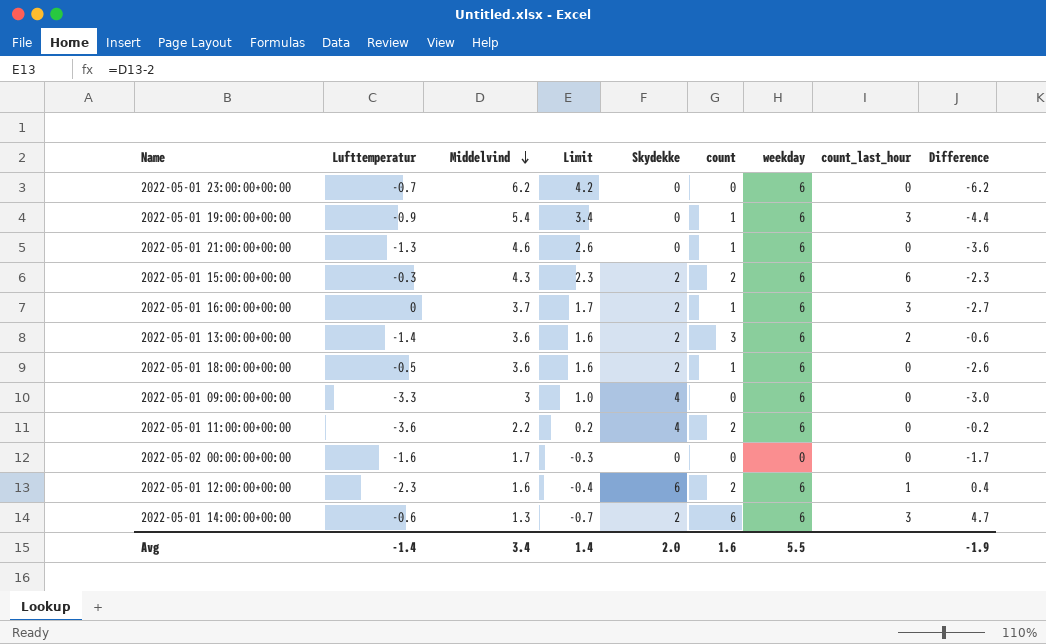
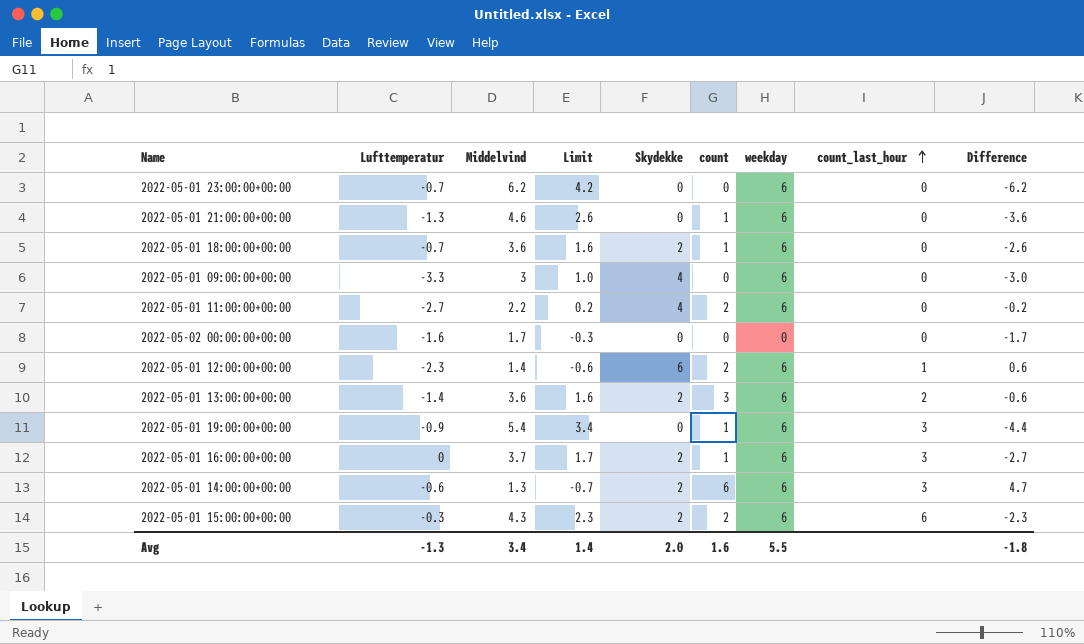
row order: Middelvind descending -> count_last_hour ascending
2022-05-01 18:00:00+00:00 | Lufttemperatur: -0.5 -> -0.7
2022-05-01 11:00:00+00:00 | Lufttemperatur: -3.6 -> -2.7
2022-05-01 12:00:00+00:00 | Middelvind: 1.6 -> 1.4
2022-05-01 12:00:00+00:00 | Limit: -0.4 -> -0.6
2022-05-01 12:00:00+00:00 | Difference: 0.4 -> 0.6
Avg | Lufttemperatur: -1.4 -> -1.3
Avg | Difference: -1.9 -> -1.8

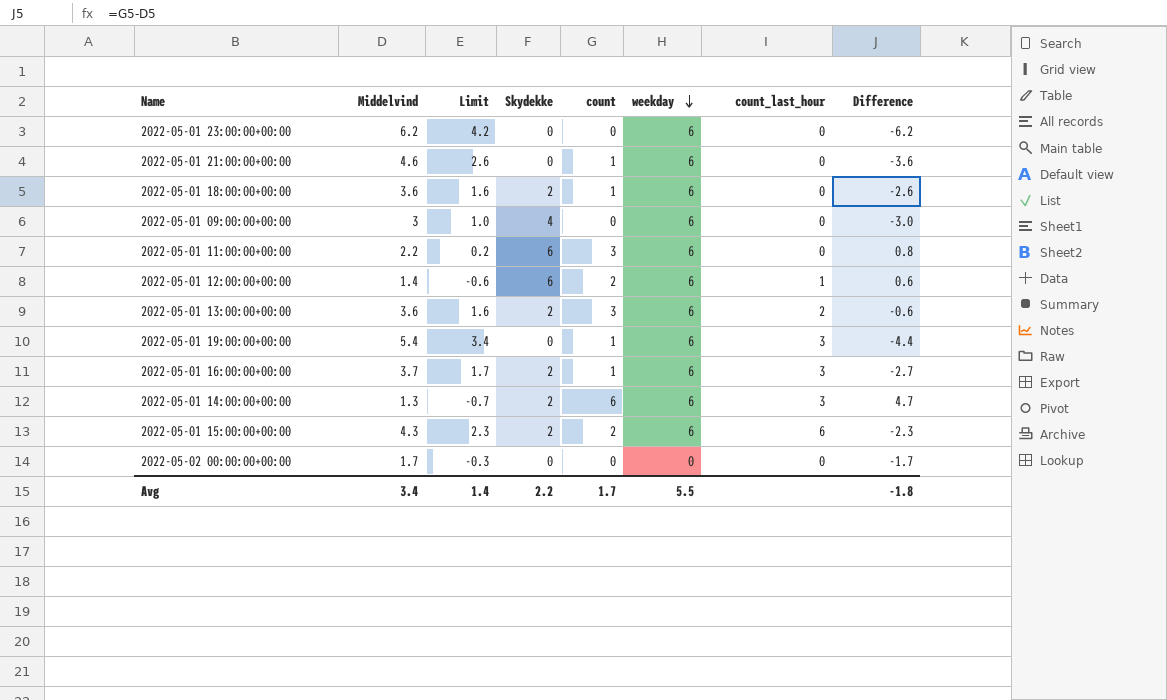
row order: count_last_hour ascending -> weekday descending
column Lufttemperatur | position: 2 -> none
2022-05-01 11:00:00+00:00 | Skydekke: 4 -> 6
2022-05-01 11:00:00+00:00 | count: 2 -> 3
2022-05-01 11:00:00+00:00 | Difference: -0.2 -> 0.8
Avg | Skydekke: 2.0 -> 2.2
Avg | count: 1.6 -> 1.7

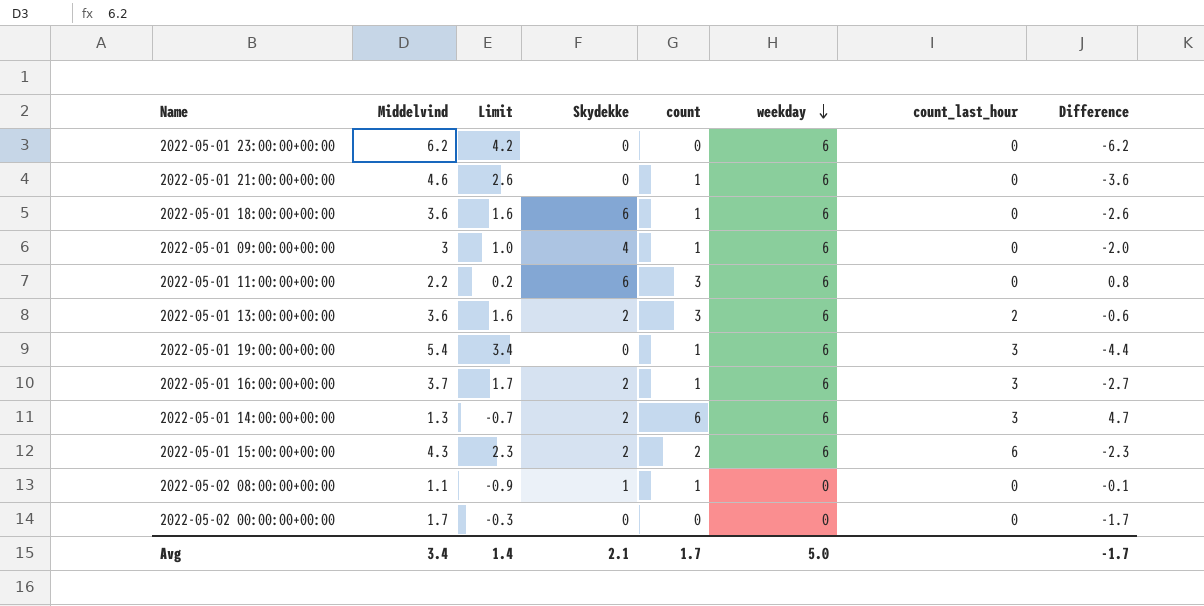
row 2022-05-01 12:00:00+00:00: 1.4 | -0.6 | 6 | 2 | 6 | 1 | 0.6 -> none
2022-05-01 18:00:00+00:00 | Skydekke: 2 -> 6
2022-05-01 09:00:00+00:00 | count: 0 -> 1
2022-05-01 09:00:00+00:00 | Difference: -3.0 -> -2.0
row 2022-05-02 08:00:00+00:00: none -> 1.1 | -0.9 | 1 | 1 | 0 | 0 | -0.1
Avg | Skydekke: 2.2 -> 2.1
Avg | weekday: 5.5 -> 5.0
Avg | Difference: -1.8 -> -1.7

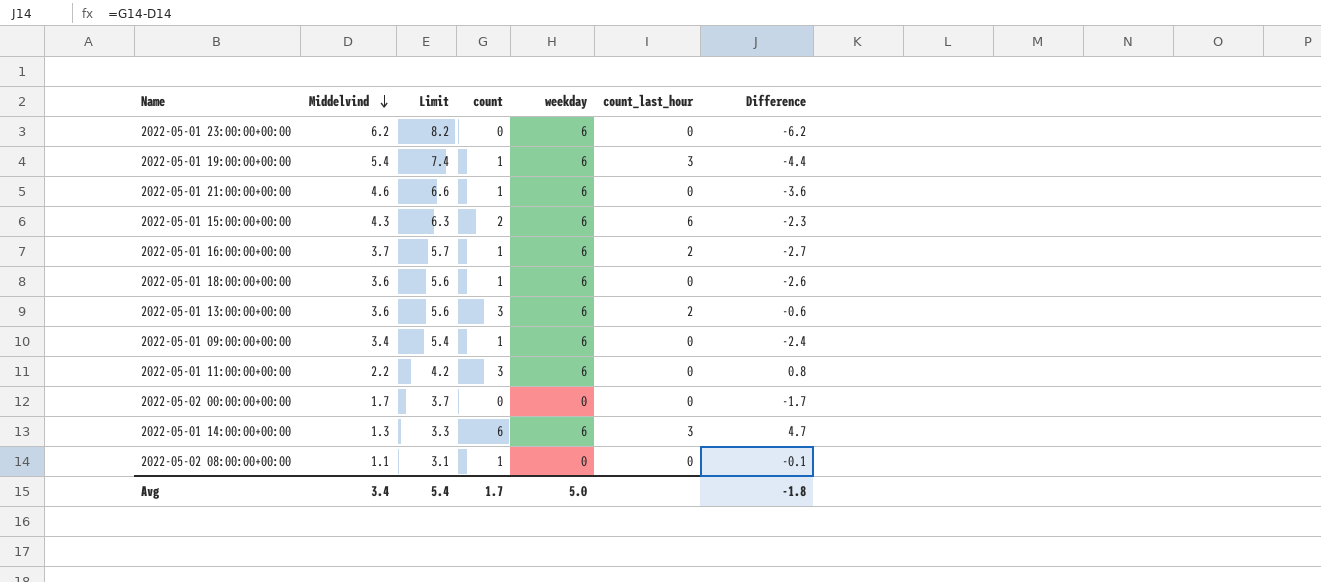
row order: weekday descending -> Middelvind descending
column Skydekke | position: 4 -> none
column Limit | formula: [Middelvind] - 2 -> [Middelvind] + 2
2022-05-01 16:00:00+00:00 | count_last_hour: 3 -> 2
2022-05-01 09:00:00+00:00 | Middelvind: 3 -> 3.4
2022-05-01 09:00:00+00:00 | Difference: -2.0 -> -2.4
Avg | Limit: 1.4 -> 5.4
Avg | Difference: -1.7 -> -1.8

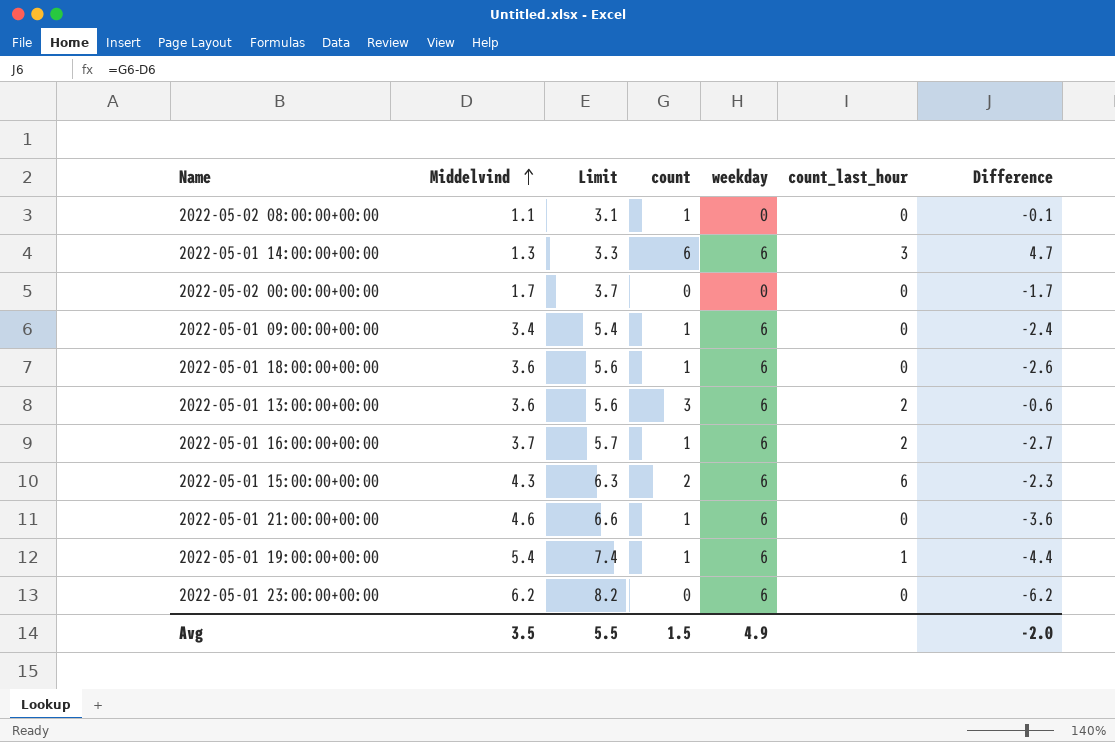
row order: Middelvind descending -> Middelvind ascending
row 2022-05-01 11:00:00+00:00: 2.2 | 4.2 | 3 | 6 | 0 | 0.8 -> none
2022-05-01 19:00:00+00:00 | count_last_hour: 3 -> 1
Avg | Middelvind: 3.4 -> 3.5
Avg | Limit: 5.4 -> 5.5
Avg | count: 1.7 -> 1.5
Avg | weekday: 5.0 -> 4.9
Avg | Difference: -1.8 -> -2.0

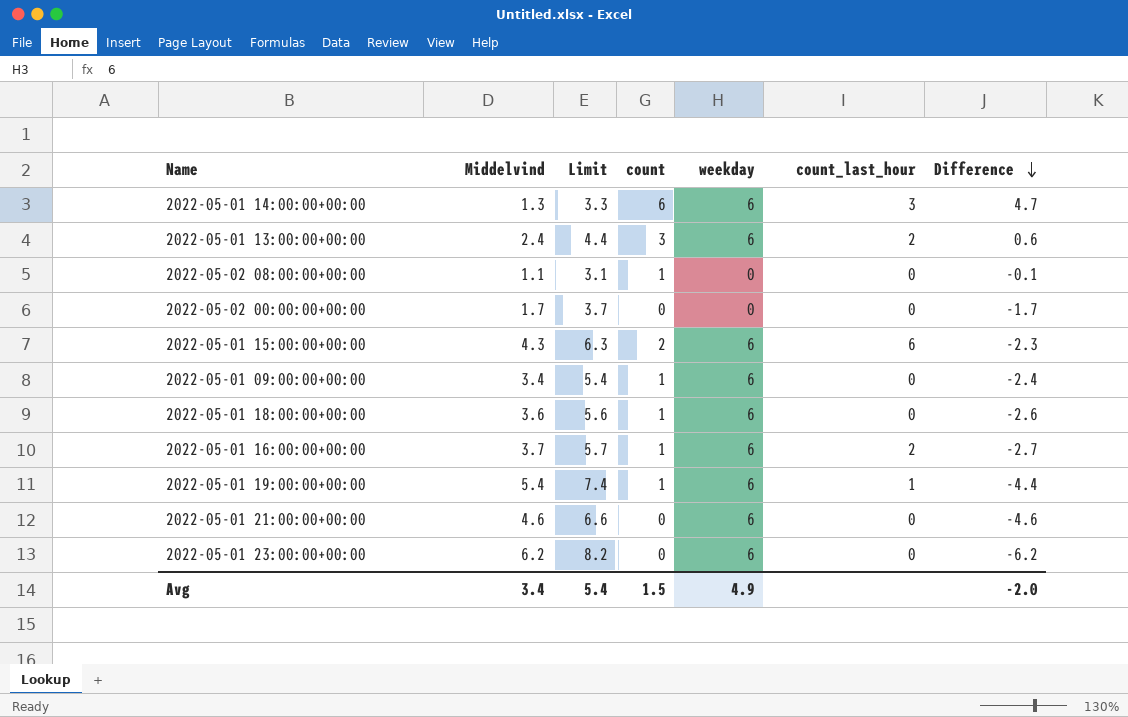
row order: Middelvind ascending -> Difference descending
2022-05-01 13:00:00+00:00 | Middelvind: 3.6 -> 2.4
2022-05-01 13:00:00+00:00 | Limit: 5.6 -> 4.4
2022-05-01 13:00:00+00:00 | Difference: -0.6 -> 0.6
2022-05-01 21:00:00+00:00 | count: 1 -> 0
2022-05-01 21:00:00+00:00 | Difference: -3.6 -> -4.6
Avg | Middelvind: 3.5 -> 3.4
Avg | Limit: 5.5 -> 5.4

